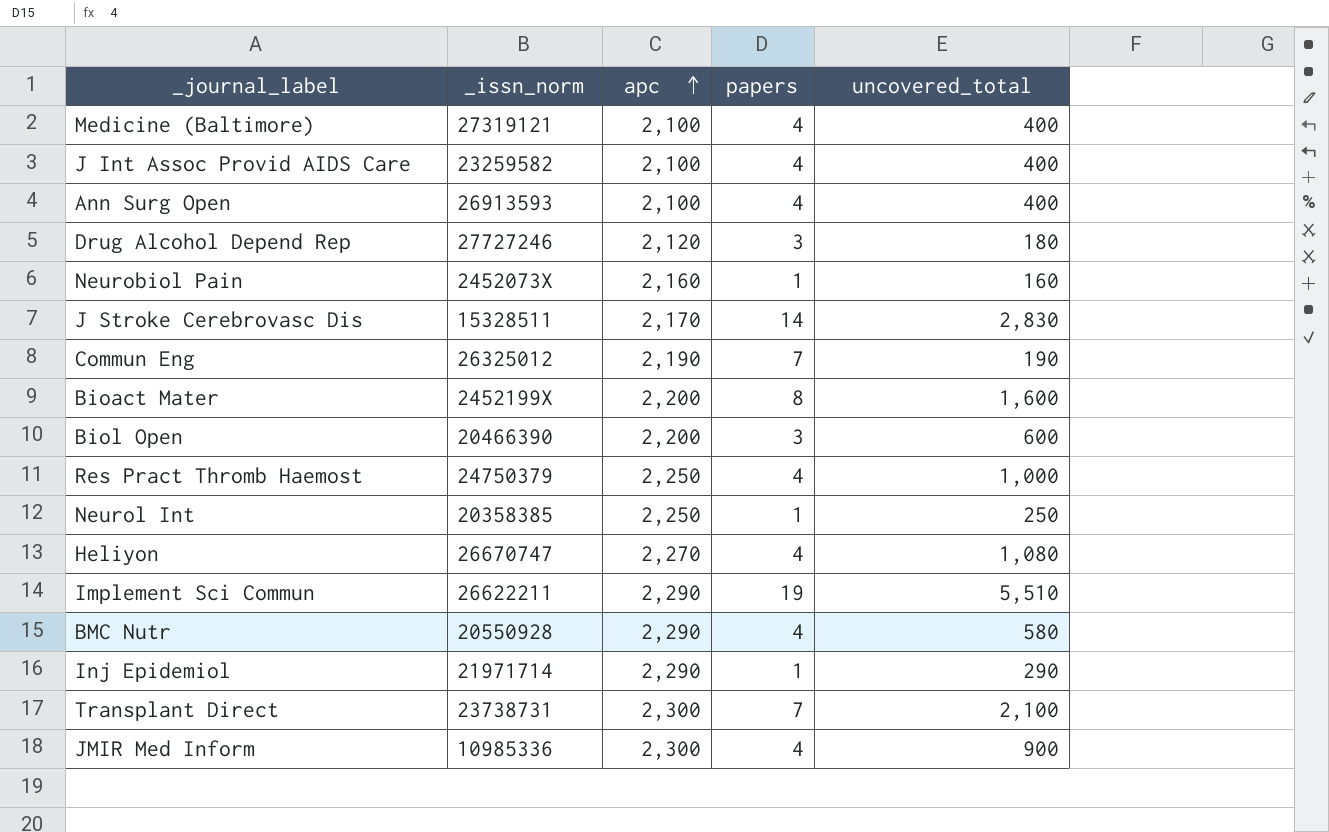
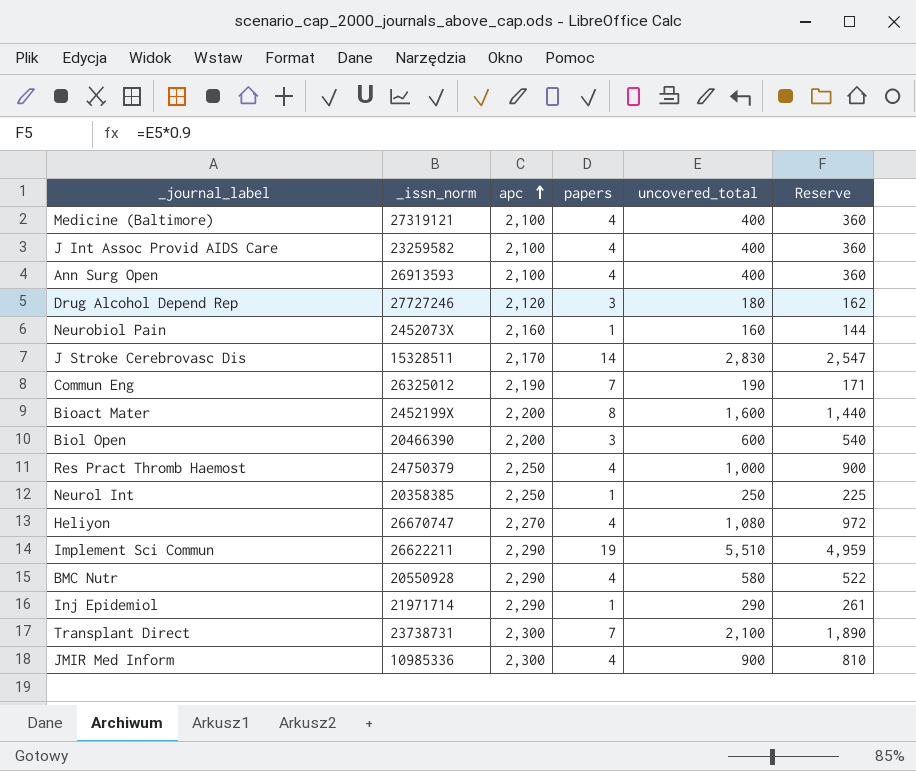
column Reserve | formula: none -> [uncovered_total] * 0.9

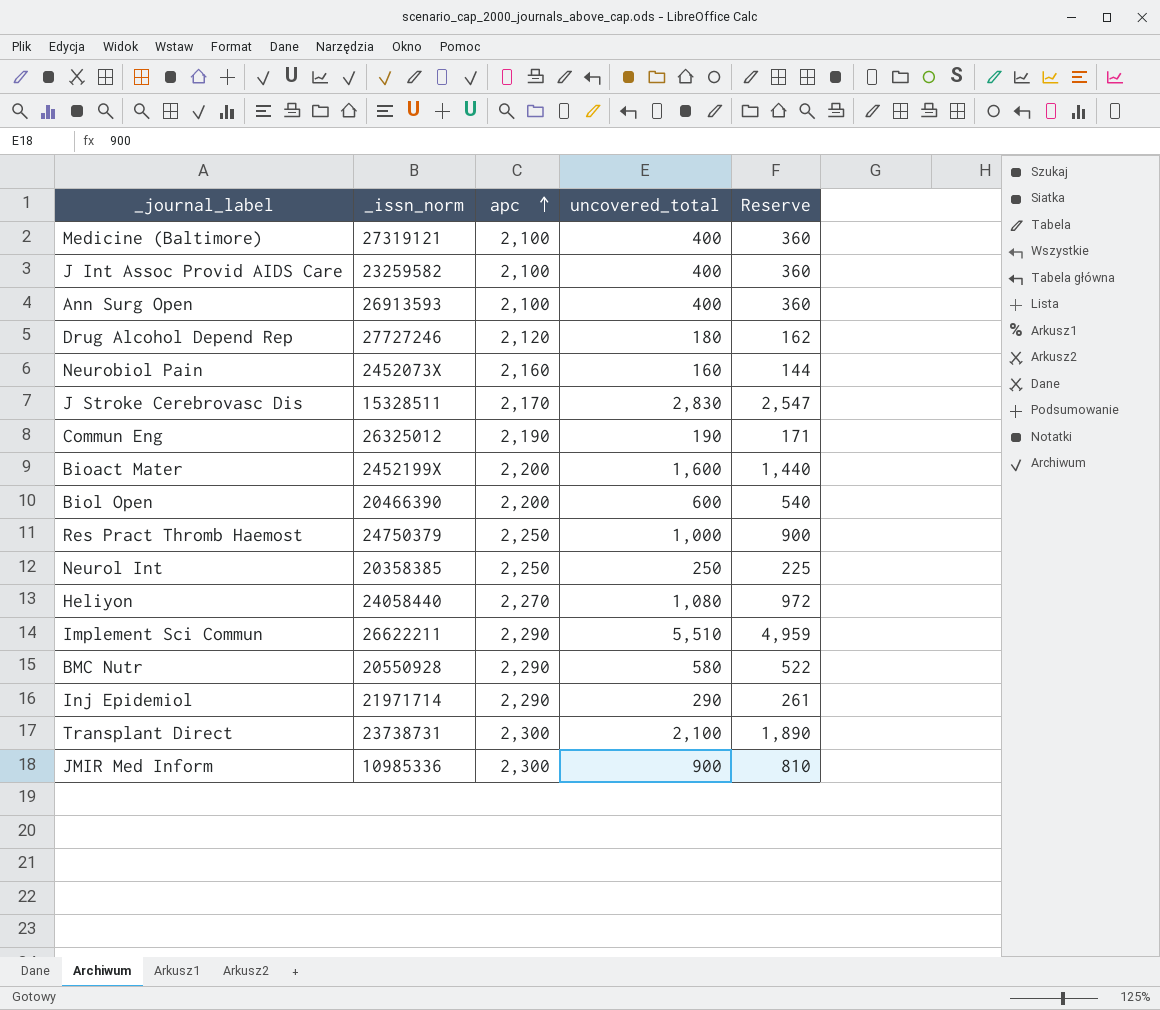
column papers | position: 4 -> none
Heliyon | _issn_norm: 26670747 -> 24058440

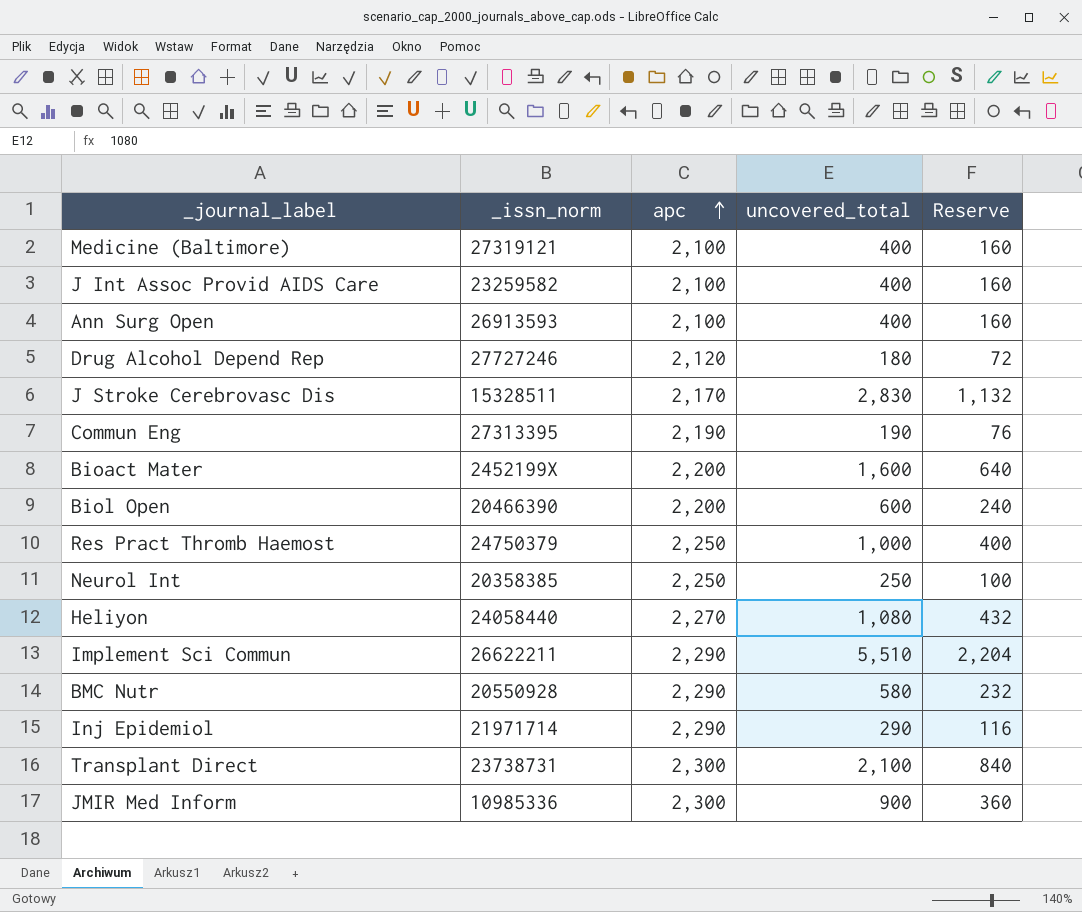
column Reserve | formula: [uncovered_total] * 0.9 -> [uncovered_total] * 0.4
row Neurobiol Pain: 2452073X | 2,160 | 160 | 144 -> none
Commun Eng | _issn_norm: 26325012 -> 27313395

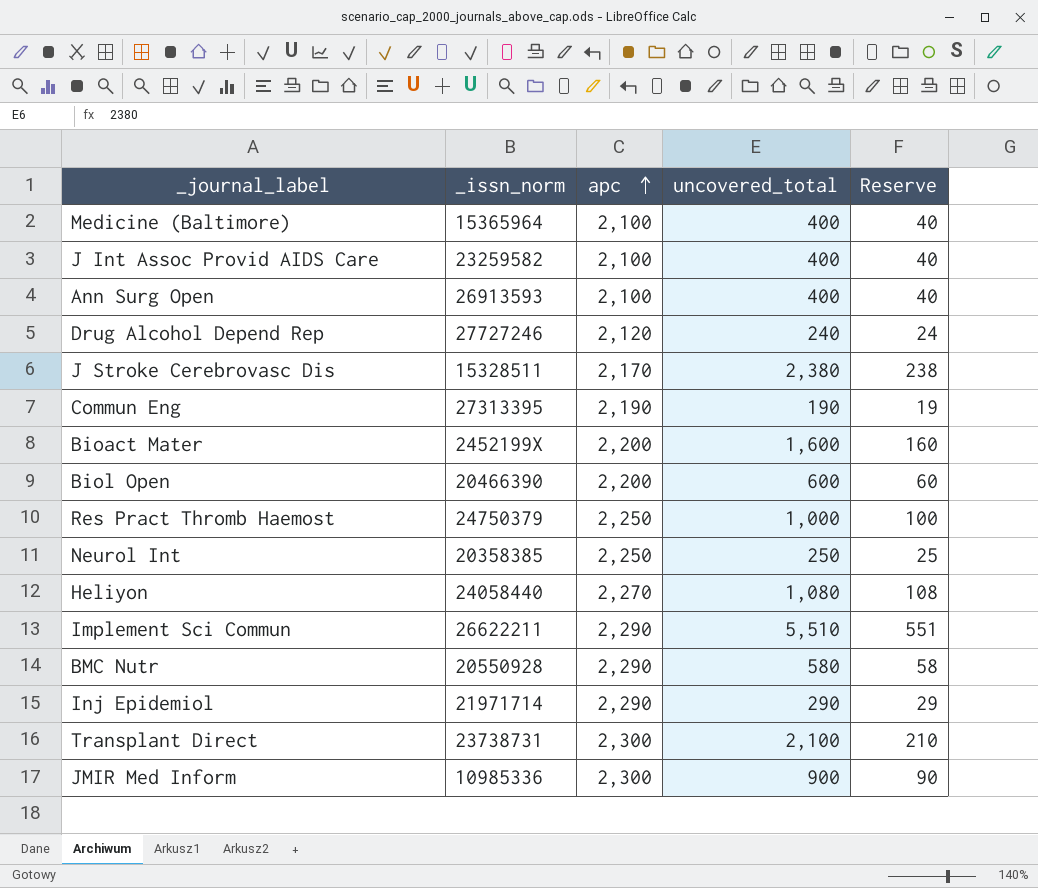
column Reserve | formula: [uncovered_total] * 0.4 -> [uncovered_total] * 0.1
Medicine (Baltimore) | _issn_norm: 27319121 -> 15365964
Drug Alcohol Depend Rep | uncovered_total: 180 -> 240
J Stroke Cerebrovasc Dis | uncovered_total: 2,830 -> 2,380

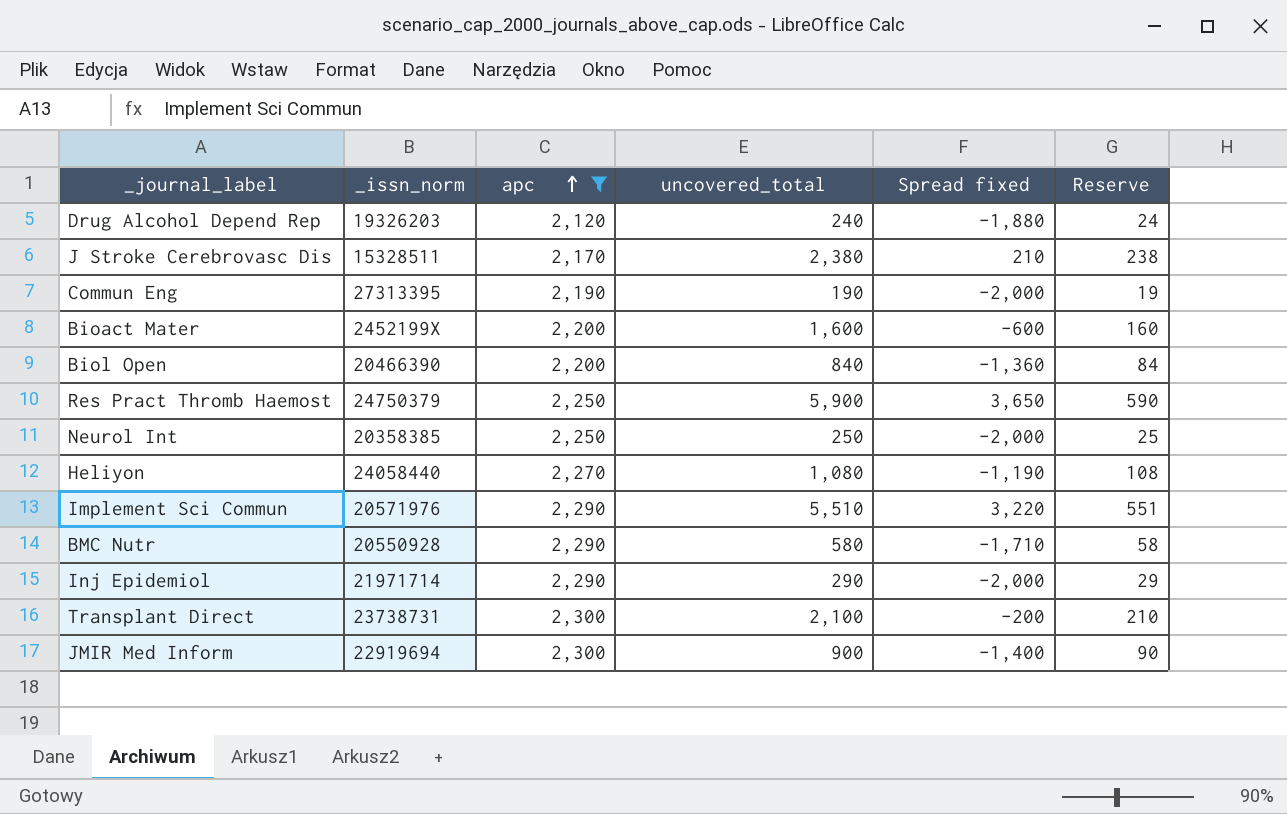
filter: none -> apc != 2,100
column Spread fixed | formula: none -> [uncovered_total] - [apc]
Drug Alcohol Depend Rep | _issn_norm: 27727246 -> 19326203
Biol Open | uncovered_total: 600 -> 840
Biol Open | Reserve: 60 -> 84
Res Pract Thromb Haemost | uncovered_total: 1,000 -> 5,900
Res Pract Thromb Haemost | Reserve: 100 -> 590
Implement Sci Commun | _issn_norm: 26622211 -> 20571976
JMIR Med Inform | _issn_norm: 10985336 -> 22919694

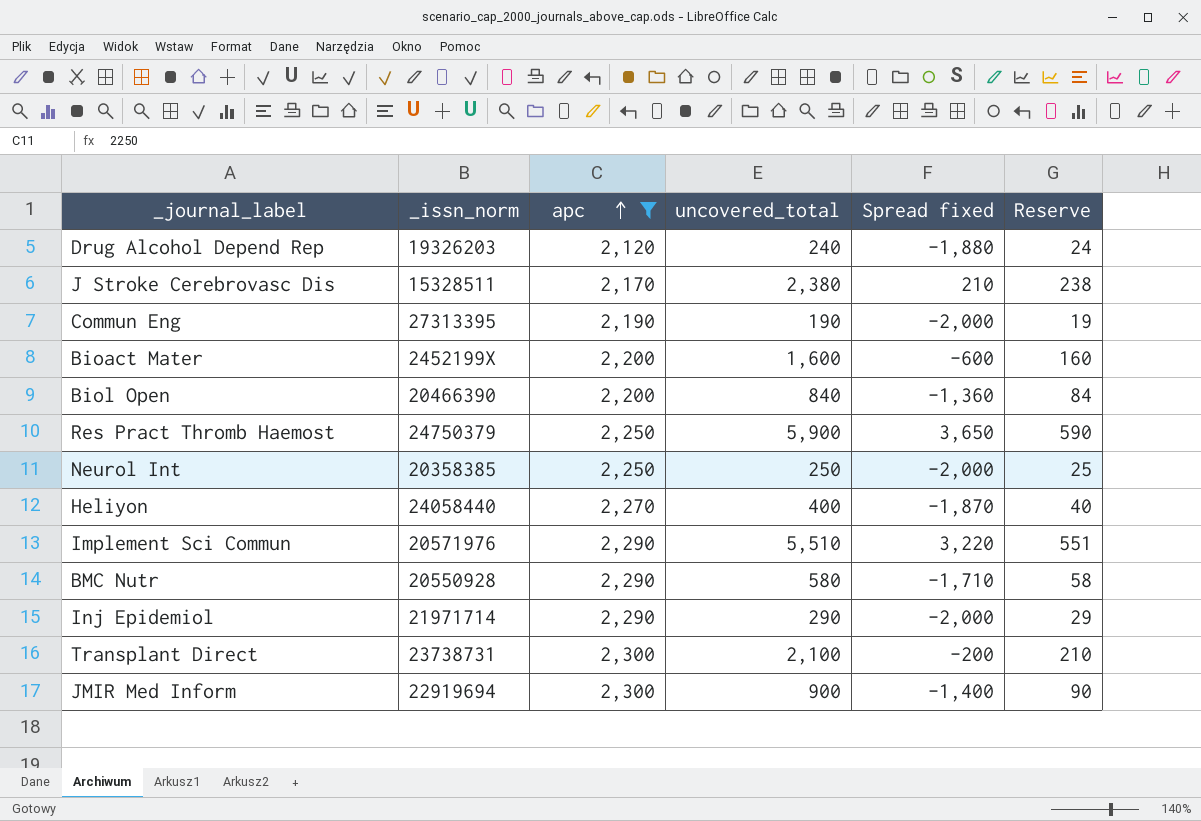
Heliyon | uncovered_total: 1,080 -> 400
Heliyon | Spread fixed: -1,190 -> -1,870
Heliyon | Reserve: 108 -> 40

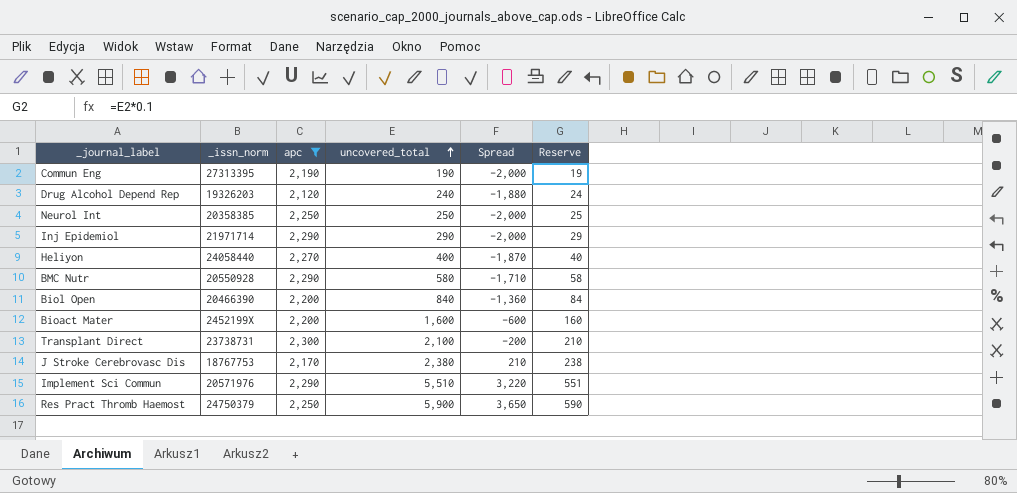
row order: apc ascending -> uncovered_total ascending
column name: Spread fixed -> Spread
row JMIR Med Inform: 22919694 | 2,300 | 900 | -1,400 | 90 -> none
J Stroke Cerebrovasc Dis | _issn_norm: 15328511 -> 18767753

